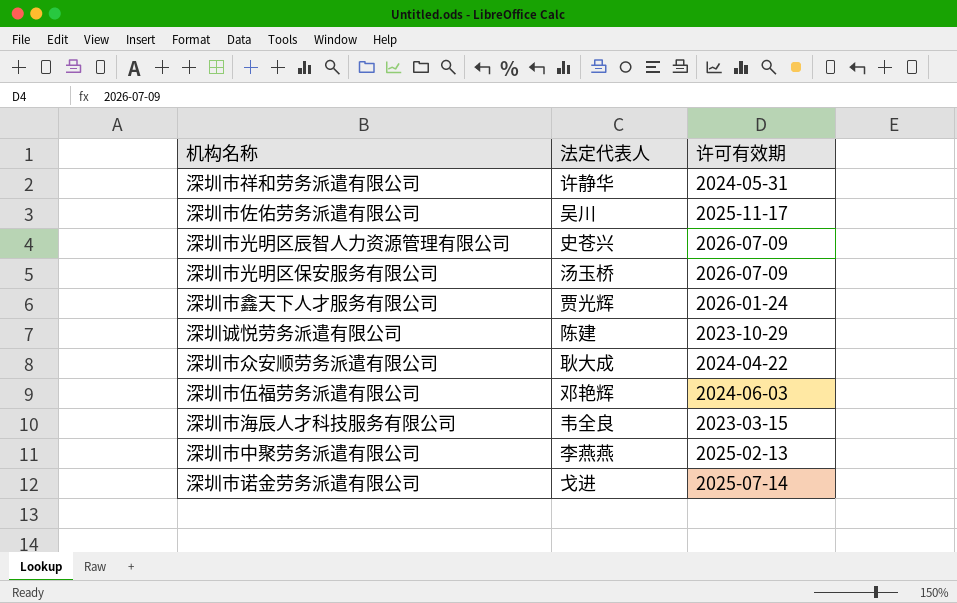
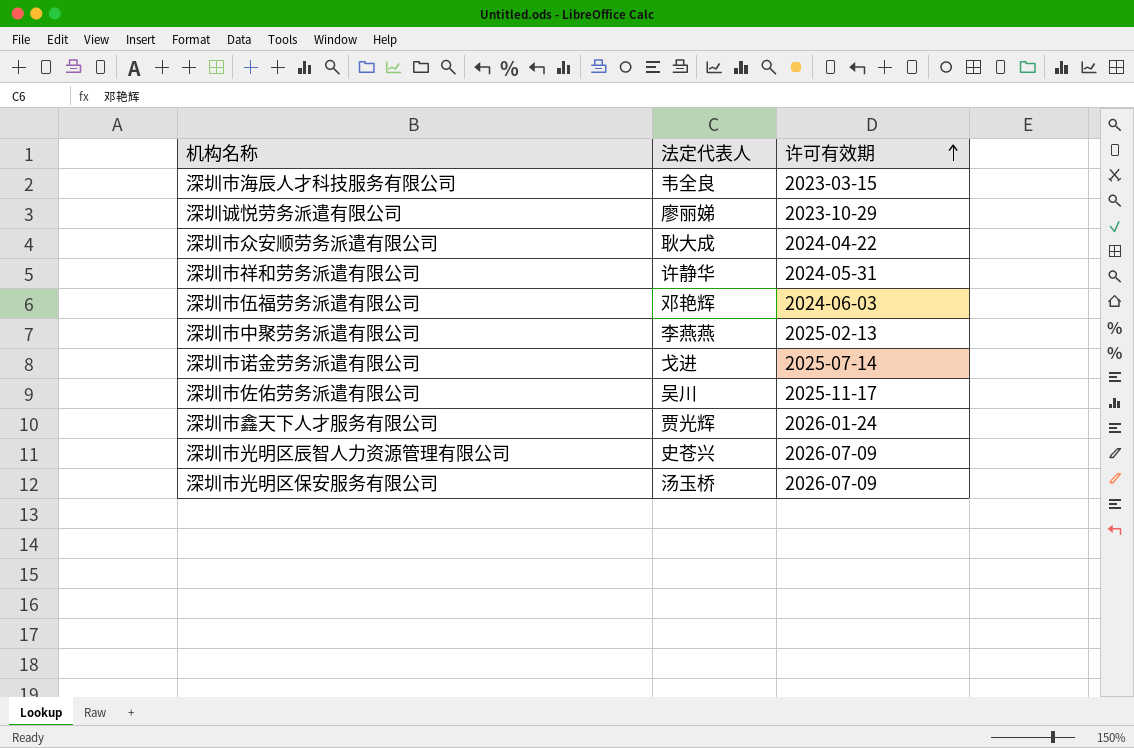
row order: none -> 许可有效期 ascending
深圳诚悦劳务派遣有限公司 | 法定代表人: 陈建 -> 廖丽娣

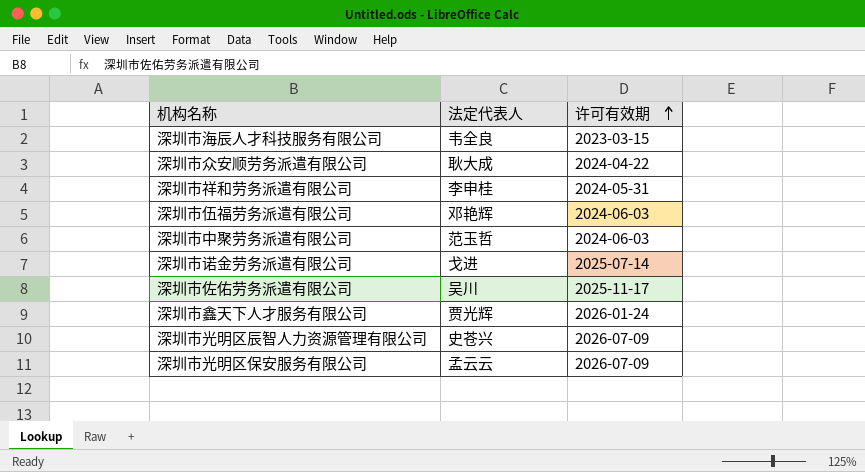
row 深圳诚悦劳务派遣有限公司: 廖丽娣 | 2023-10-29 -> none
深圳市祥和劳务派遣有限公司 | 法定代表人: 许静华 -> 李申桂
深圳市中聚劳务派遣有限公司 | 法定代表人: 李燕燕 -> 范玉哲
深圳市中聚劳务派遣有限公司 | 许可有效期: 2025-02-13 -> 2024-06-03
深圳市光明区保安服务有限公司 | 法定代表人: 汤玉桥 -> 孟云云

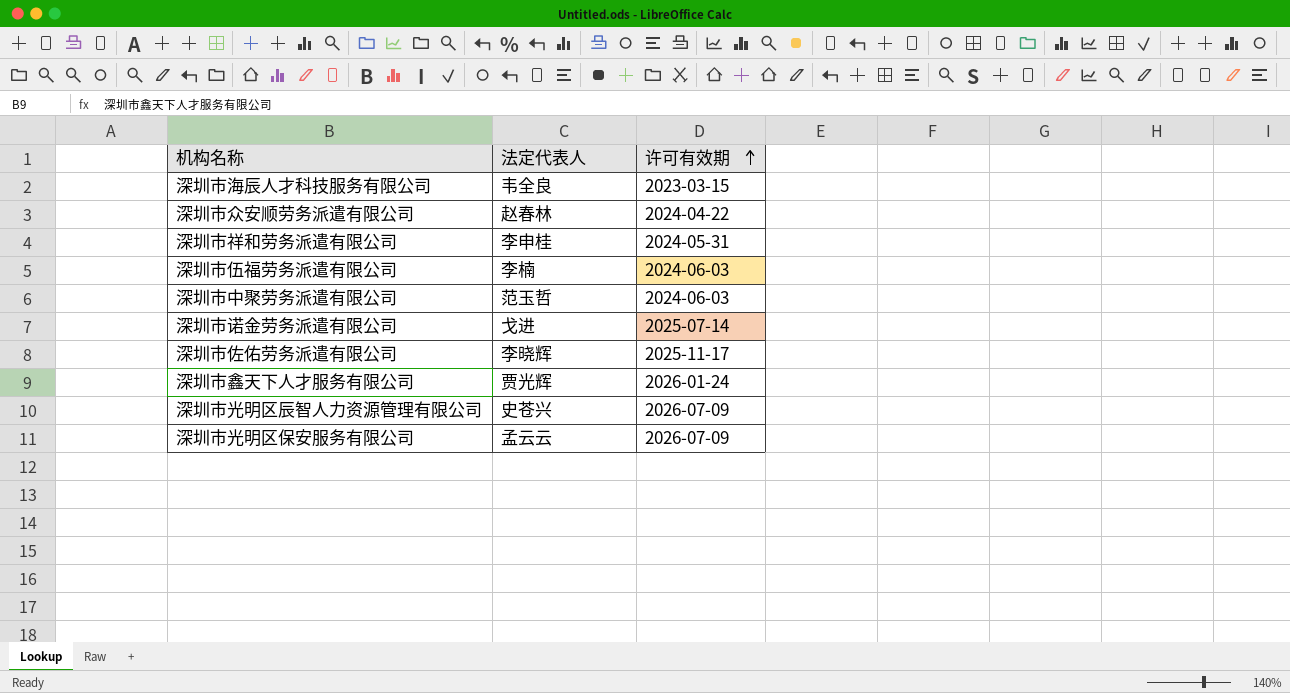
深圳市众安顺劳务派遣有限公司 | 法定代表人: 耿大成 -> 赵春林
深圳市伍福劳务派遣有限公司 | 法定代表人: 邓艳辉 -> 李楠
深圳市佐佑劳务派遣有限公司 | 法定代表人: 吴川 -> 李晓辉

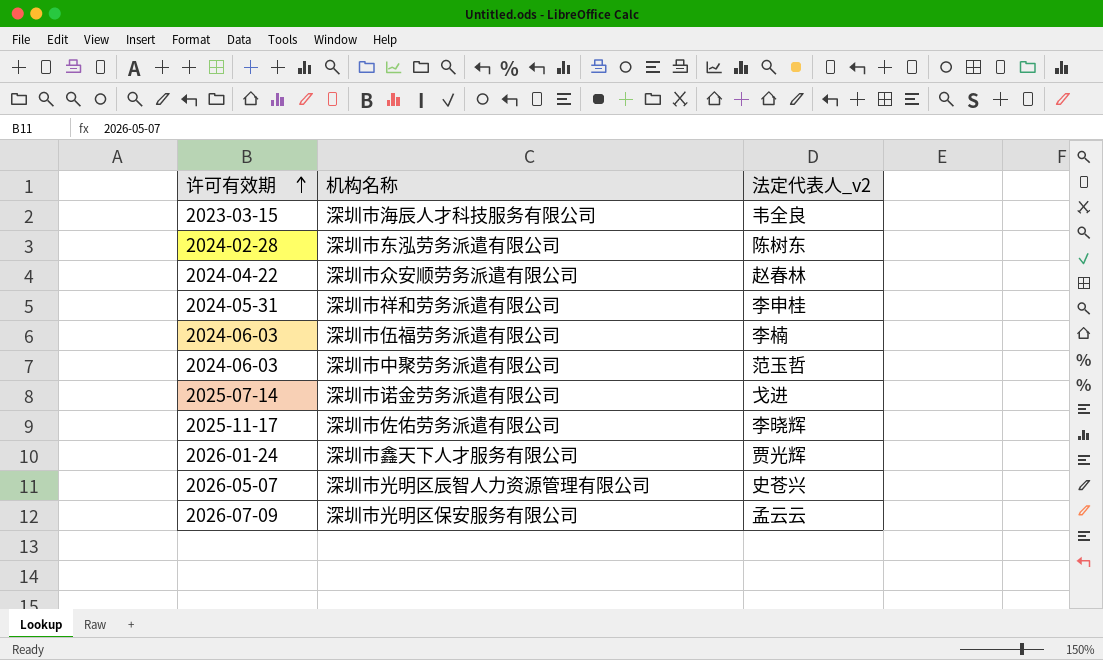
column 许可有效期 | position: 3 -> 1
column name: 法定代表人 -> 法定代表人_v2
row 深圳市东泓劳务派遣有限公司: none -> 2024-02-28 | 陈树东
深圳市光明区辰智人力资源管理有限公司 | 许可有效期: 2026-07-09 -> 2026-05-07

